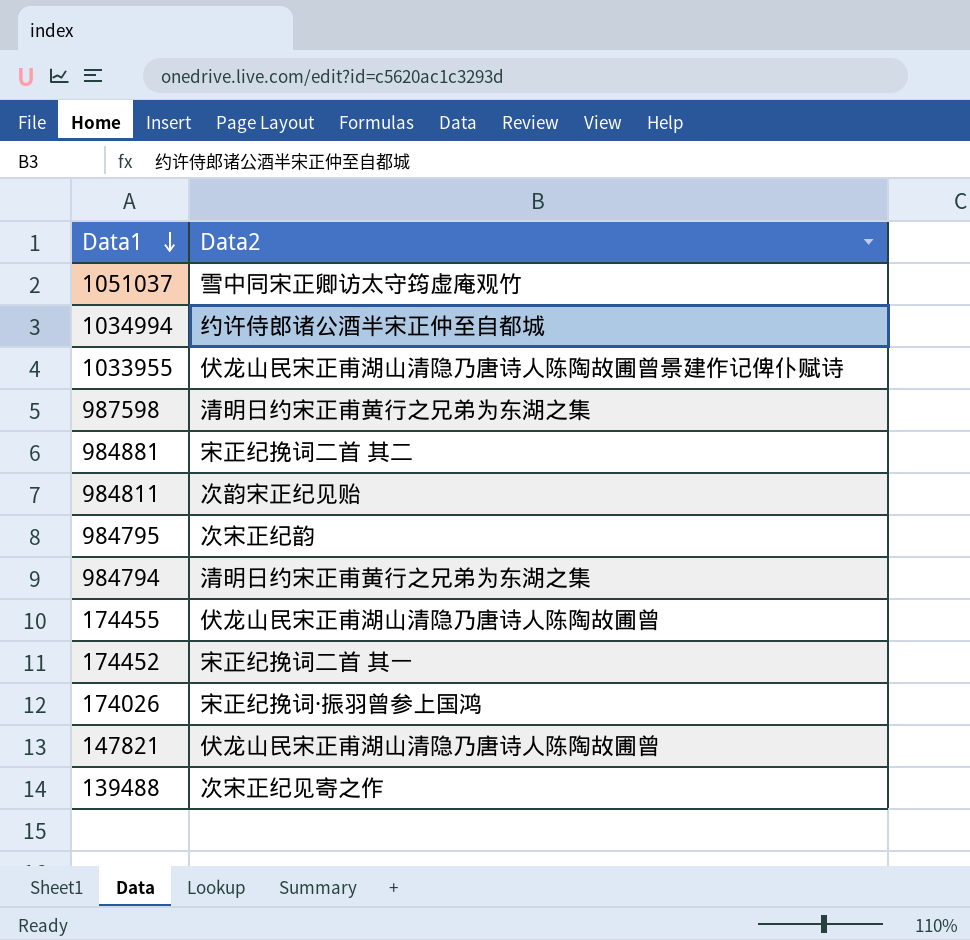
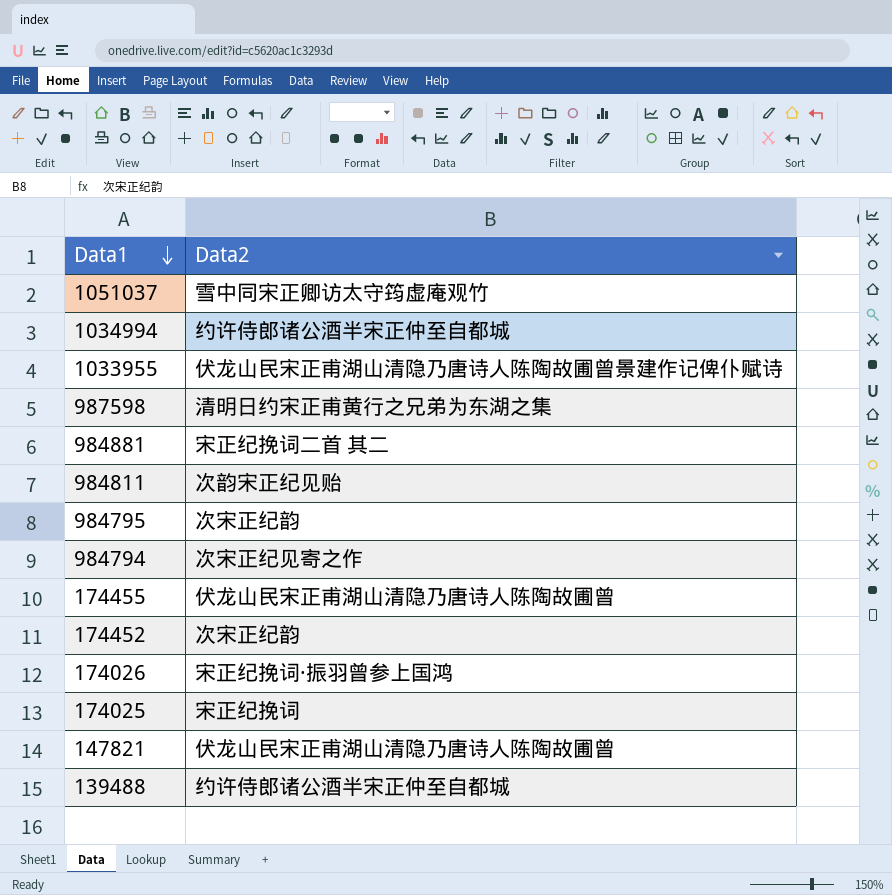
984794 | Data2: 清明日约宋正甫黄行之兄弟为东湖之集 -> 次宋正纪见寄之作
174452 | Data2: 宋正纪挽词二首 其一 -> 次宋正纪韵
row 174025: none -> 宋正纪挽词
139488 | Data2: 次宋正纪见寄之作 -> 约许侍郎诸公酒半宋正仲至自都城

